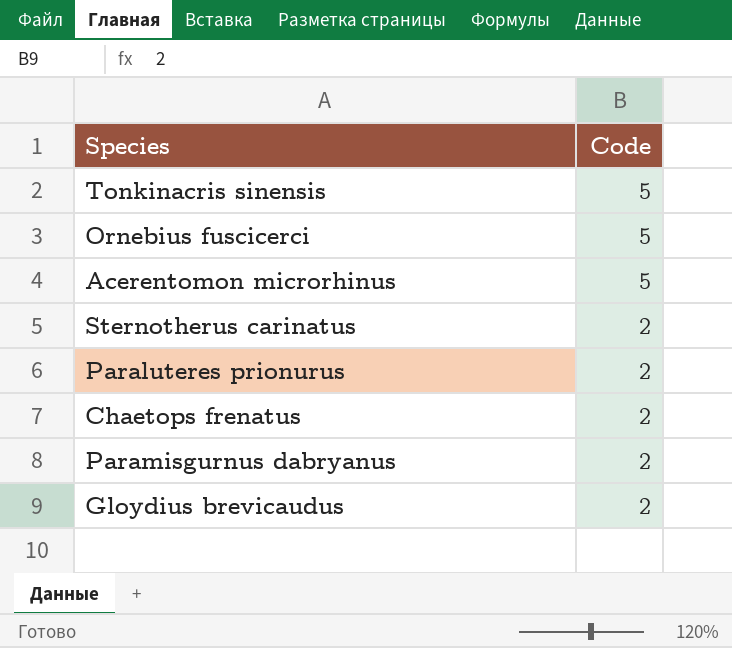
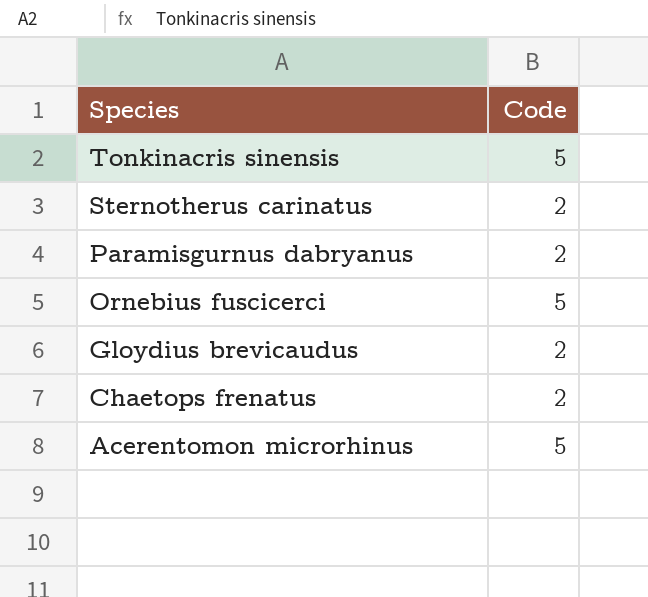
row order: Code descending -> Species descending
row Paraluteres prionurus: 2 -> none

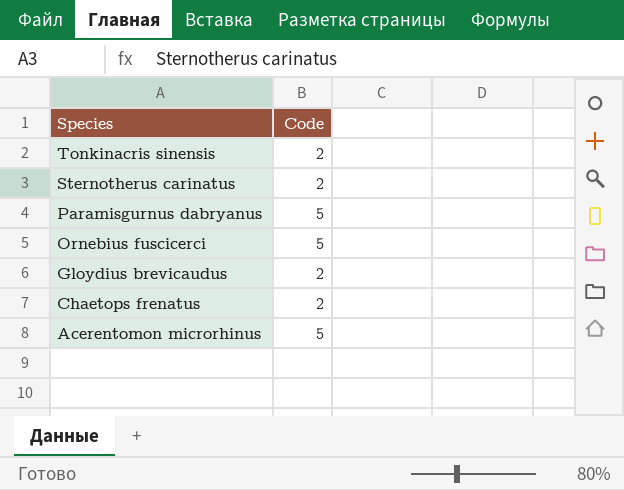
Tonkinacris sinensis | Code: 5 -> 2
Paramisgurnus dabryanus | Code: 2 -> 5

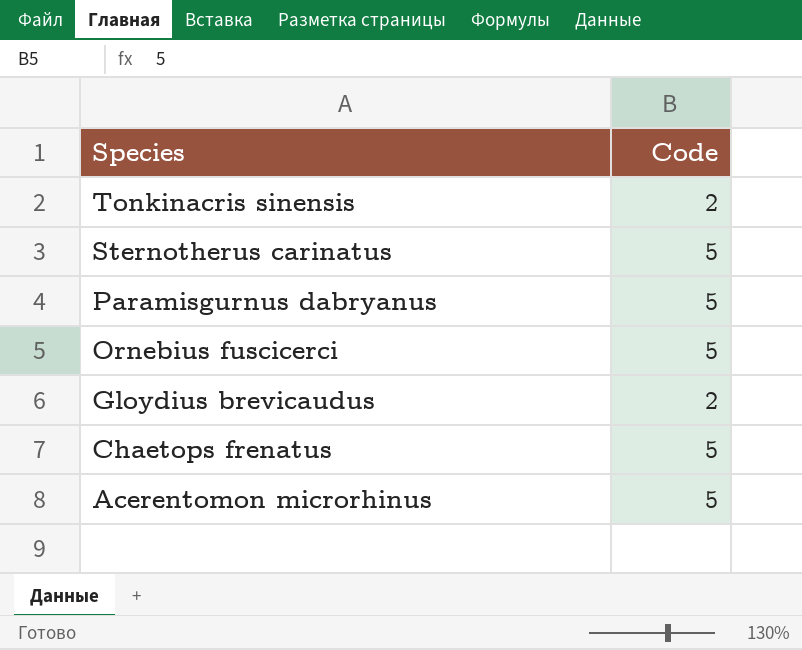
Sternotherus carinatus | Code: 2 -> 5
Chaetops frenatus | Code: 2 -> 5

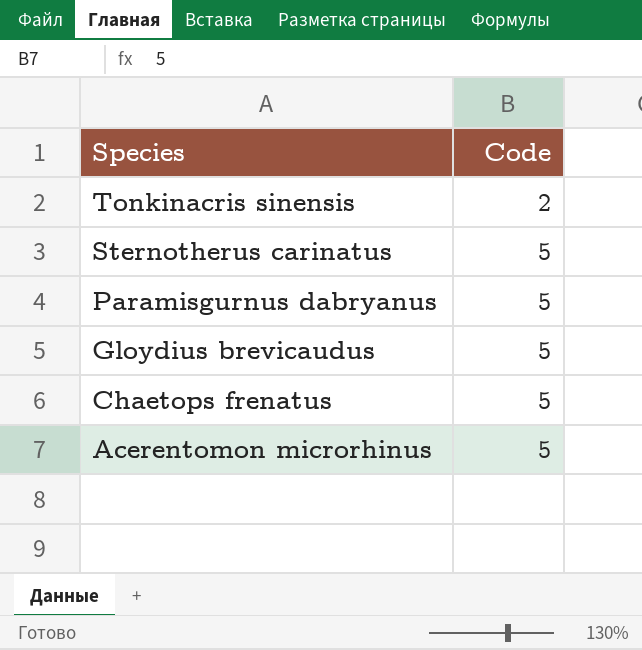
row Ornebius fuscicerci: 5 -> none
Gloydius brevicaudus | Code: 2 -> 5

